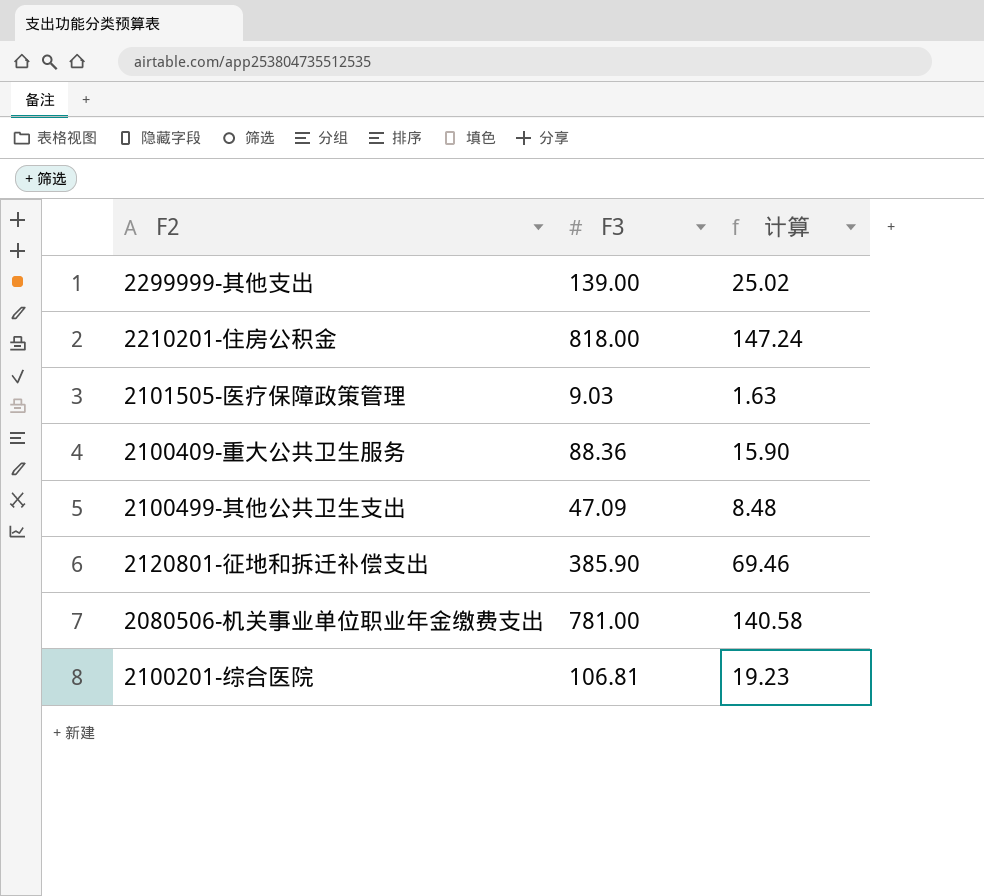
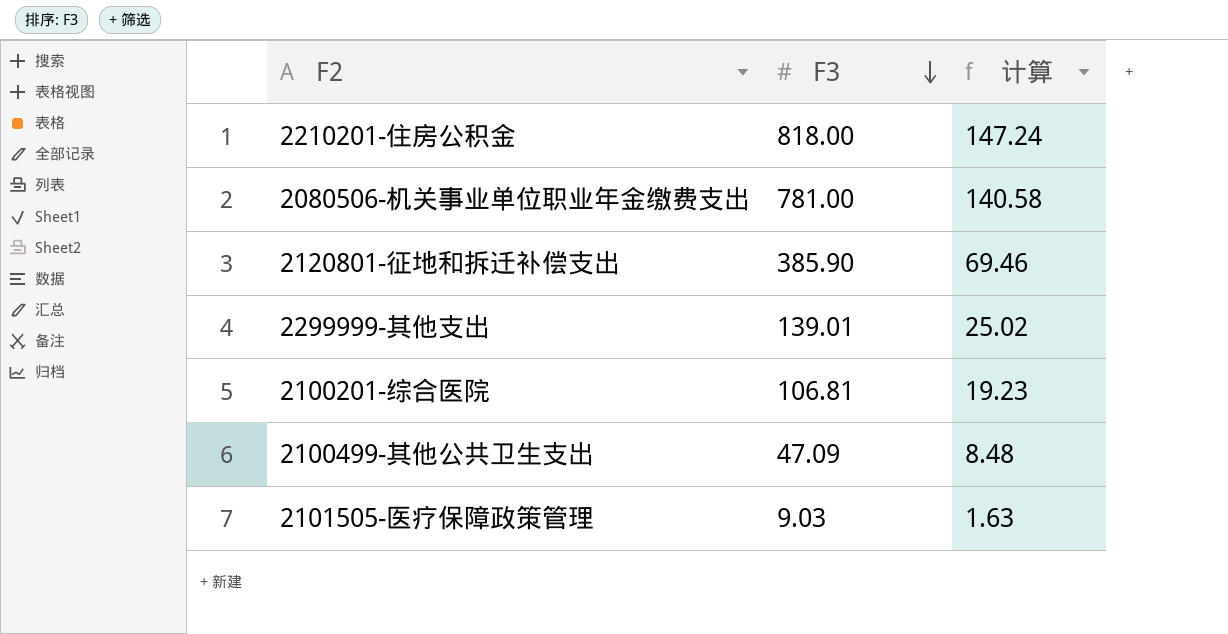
row order: none -> F3 descending
row 2100409-重大公共卫生服务: 88.36 | 15.90 -> none
2299999-其他支出 | F3: 139.00 -> 139.01

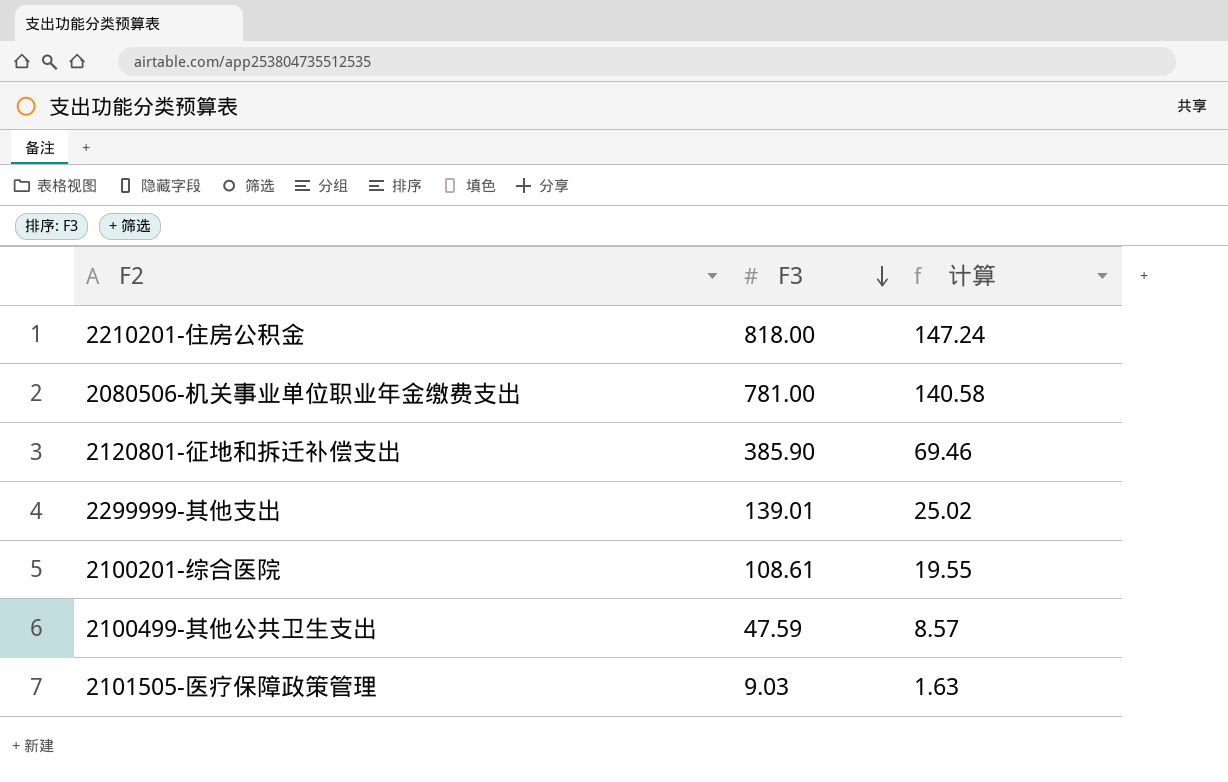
2100201-综合医院 | F3: 106.81 -> 108.61
2100201-综合医院 | 计算: 19.23 -> 19.55
2100499-其他公共卫生支出 | F3: 47.09 -> 47.59
2100499-其他公共卫生支出 | 计算: 8.48 -> 8.57

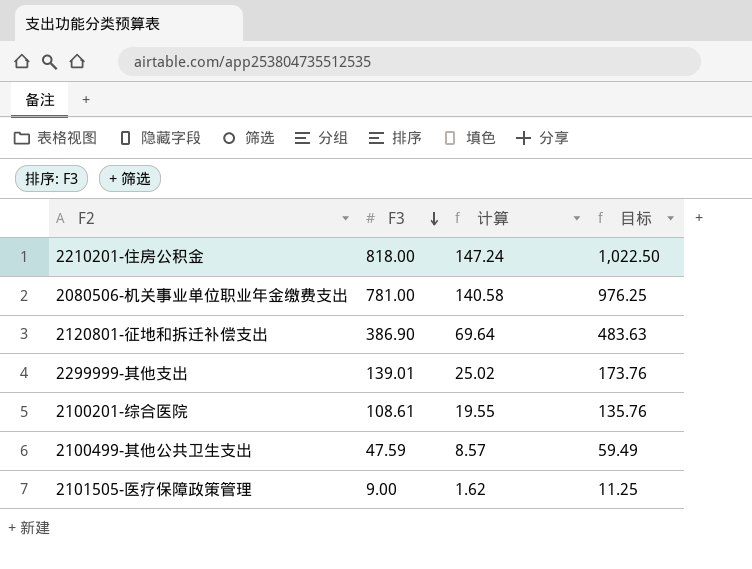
column 目标 | formula: none -> [F3] * 1.25
2120801-征地和拆迁补偿支出 | F3: 385.90 -> 386.90
2120801-征地和拆迁补偿支出 | 计算: 69.46 -> 69.64
2101505-医疗保障政策管理 | F3: 9.03 -> 9.00
2101505-医疗保障政策管理 | 计算: 1.63 -> 1.62

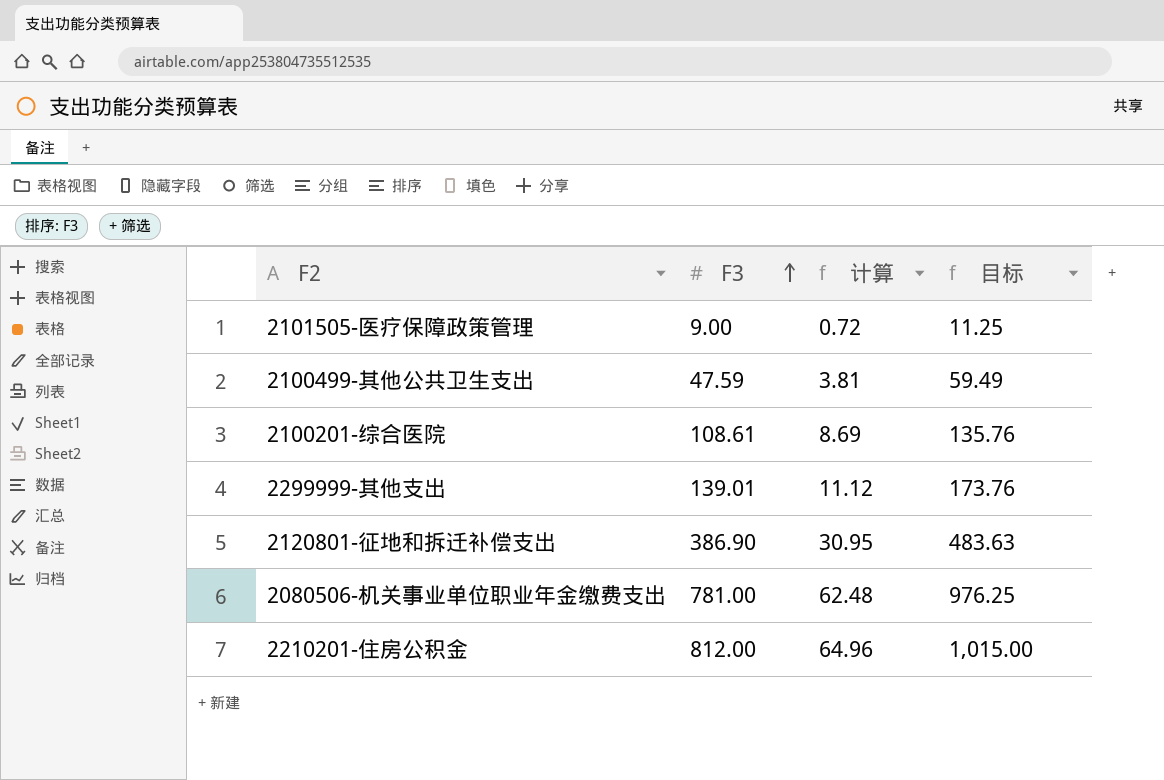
row order: F3 descending -> F3 ascending
column 计算 | formula: [F3] * 0.18 -> [F3] * 0.08
2210201-住房公积金 | F3: 818.00 -> 812.00
2210201-住房公积金 | 目标: 1,022.50 -> 1,015.00

